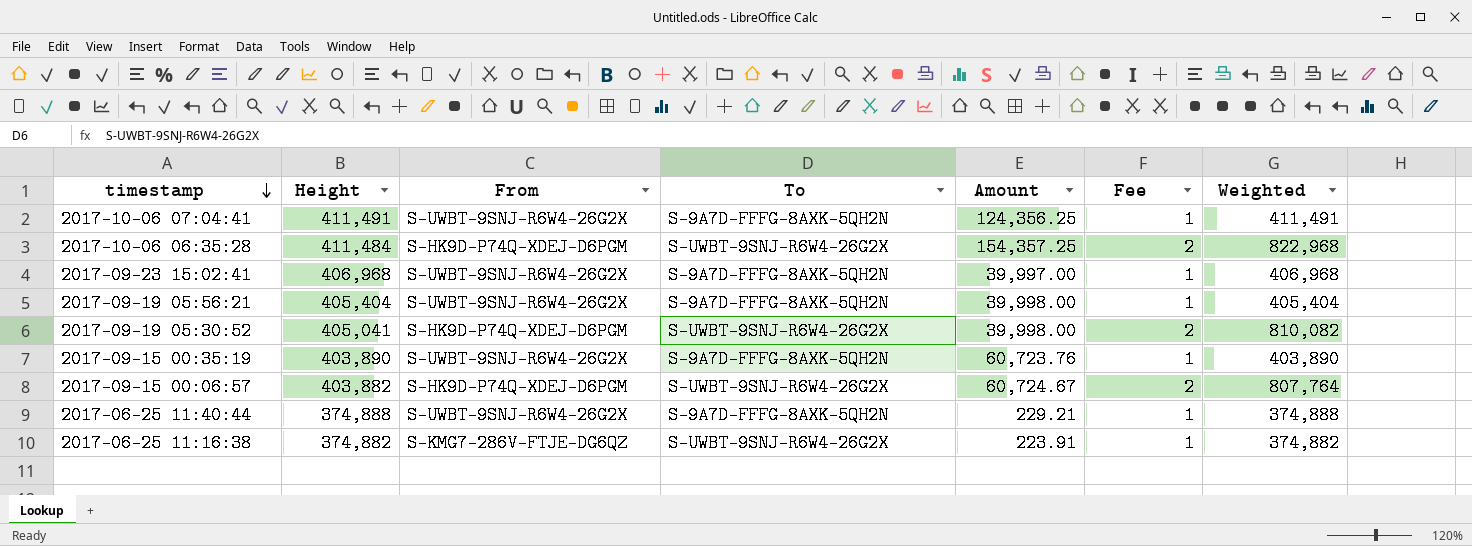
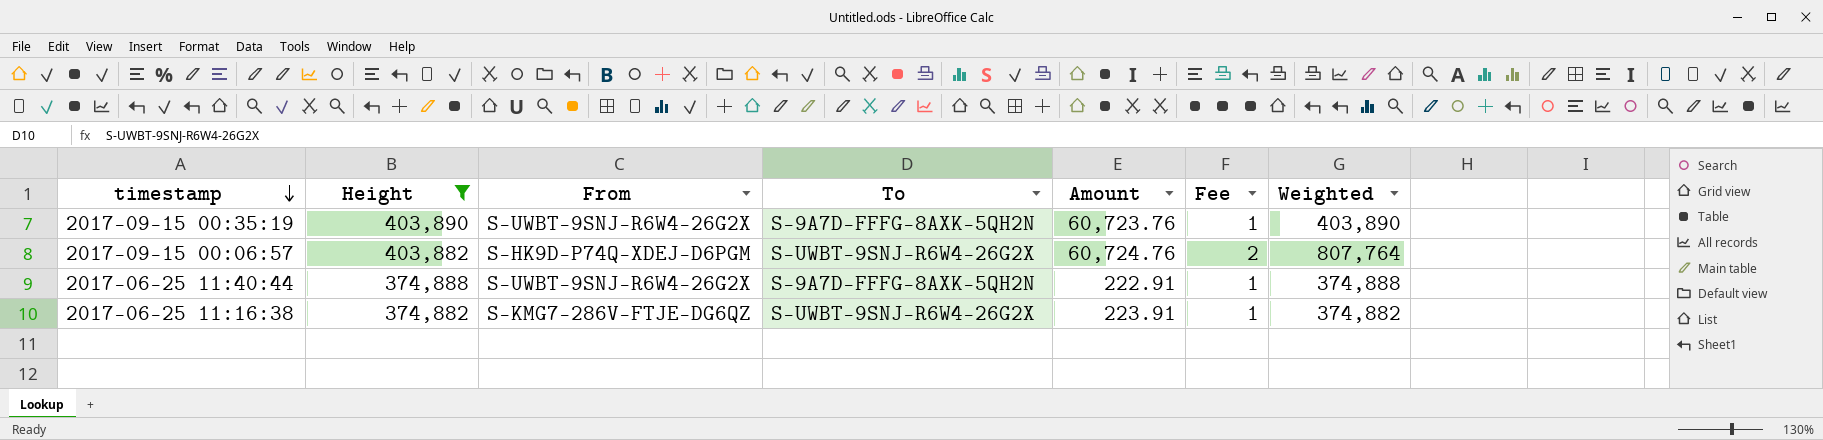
filter: none -> Height <= 403,890
2017-09-15 00:06:57 | Amount: 60,724.67 -> 60,724.76
2017-06-25 11:40:44 | Amount: 229.21 -> 222.91

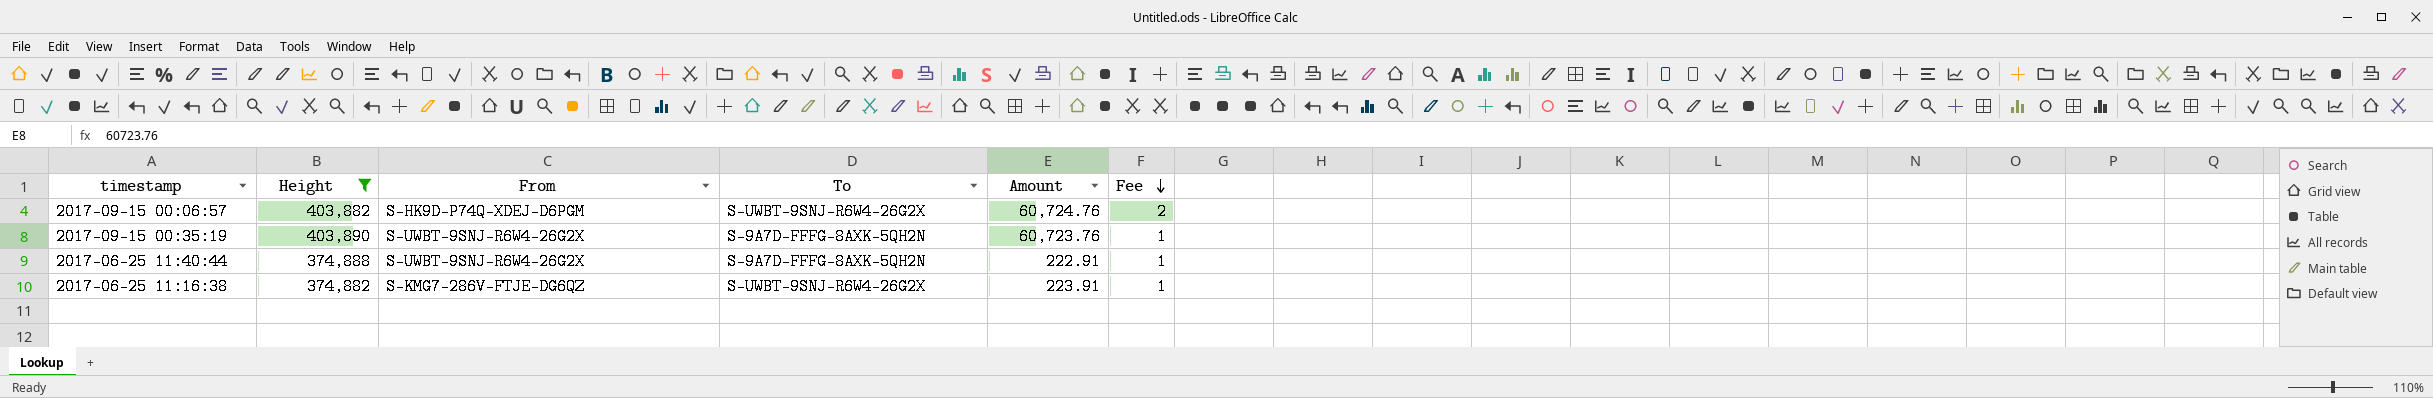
row order: timestamp descending -> Fee descending
column Weighted | formula: [Height] * [Fee] -> none

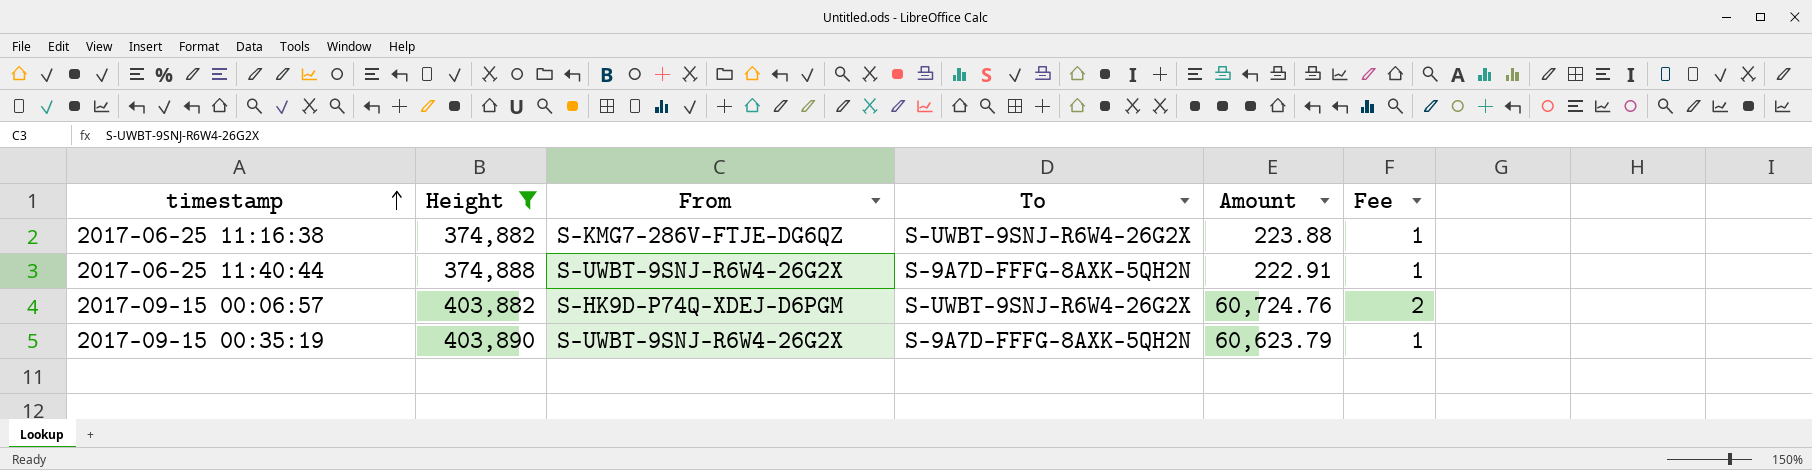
row order: Fee descending -> timestamp ascending
2017-06-25 11:16:38 | Amount: 223.91 -> 223.88
2017-09-15 00:35:19 | Amount: 60,723.76 -> 60,623.79

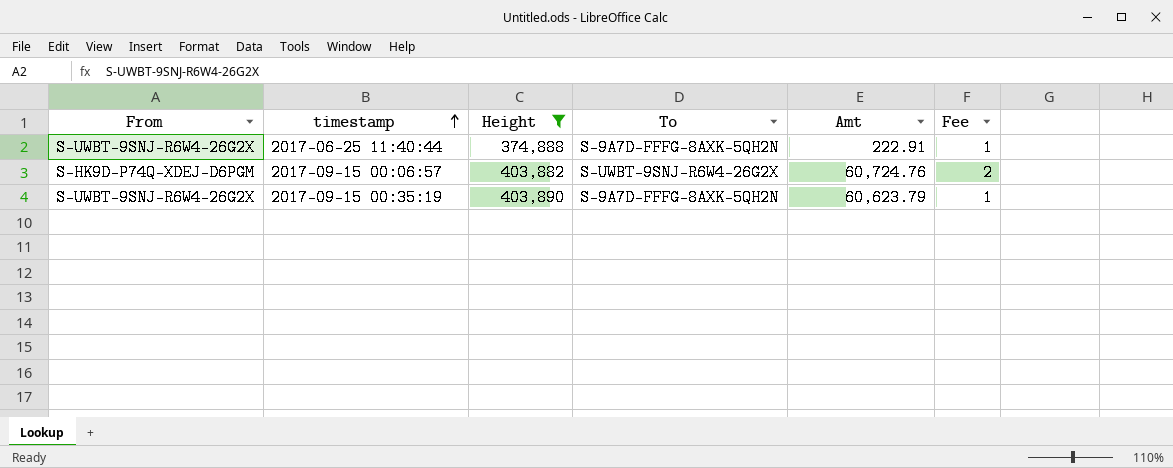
column From | position: 3 -> 1
column name: Amount -> Amt
row 2017-06-25 11:16:38: 374,882 | S-KMG7-286V-FTJE-DG6QZ | S-UWBT-9SNJ-R6W4-26G2X | 223.88 | 1 -> none

